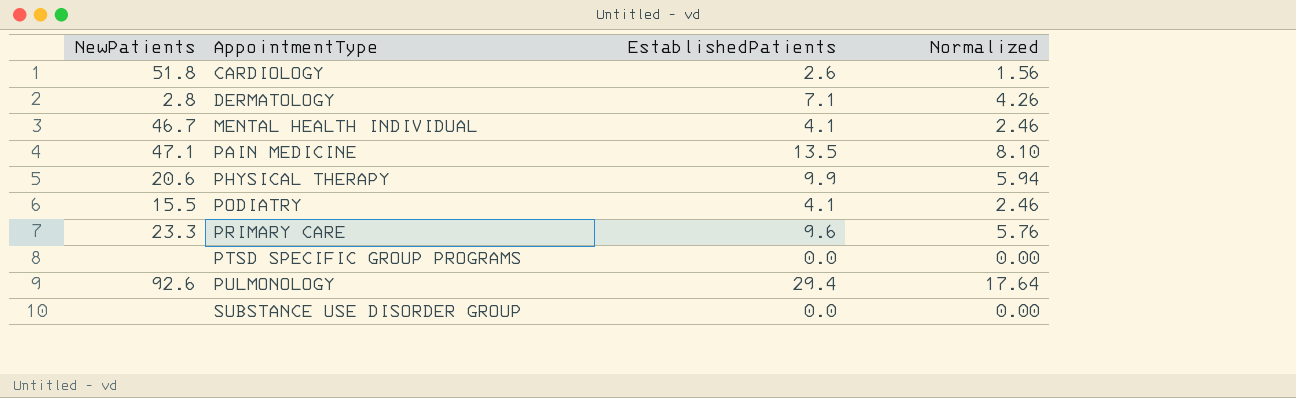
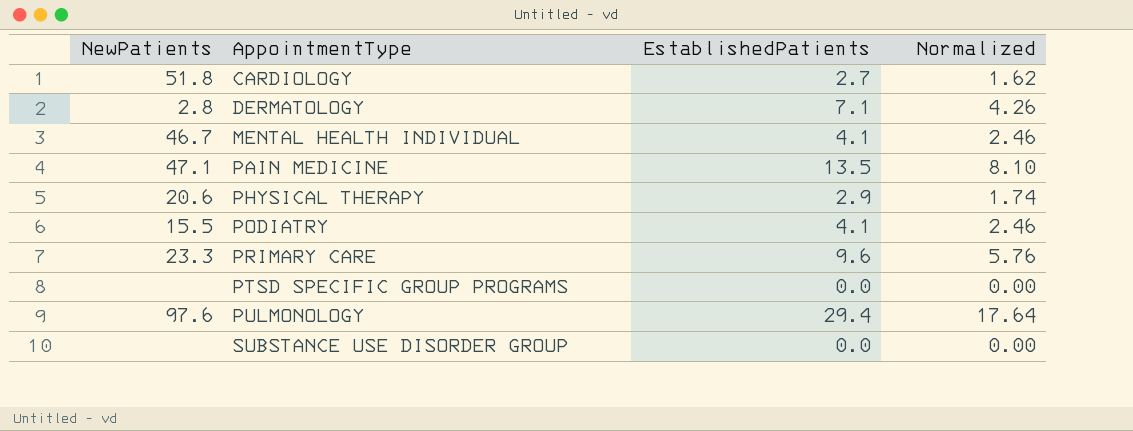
CARDIOLOGY | EstablishedPatients: 2.6 -> 2.7
CARDIOLOGY | Normalized: 1.56 -> 1.62
PHYSICAL THERAPY | EstablishedPatients: 9.9 -> 2.9
PHYSICAL THERAPY | Normalized: 5.94 -> 1.74
PULMONOLOGY | NewPatients: 92.6 -> 97.6

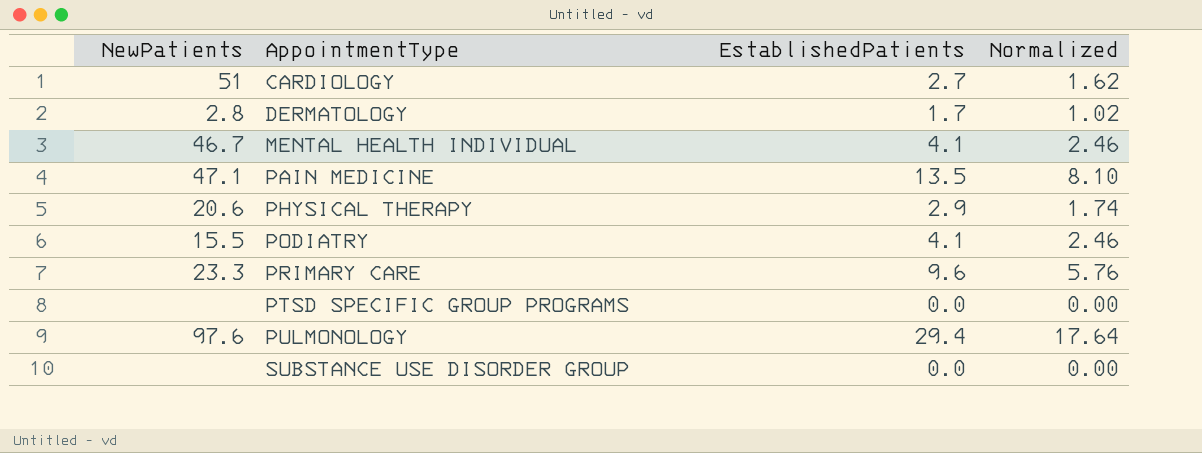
CARDIOLOGY | NewPatients: 51.8 -> 51
DERMATOLOGY | EstablishedPatients: 7.1 -> 1.7
DERMATOLOGY | Normalized: 4.26 -> 1.02

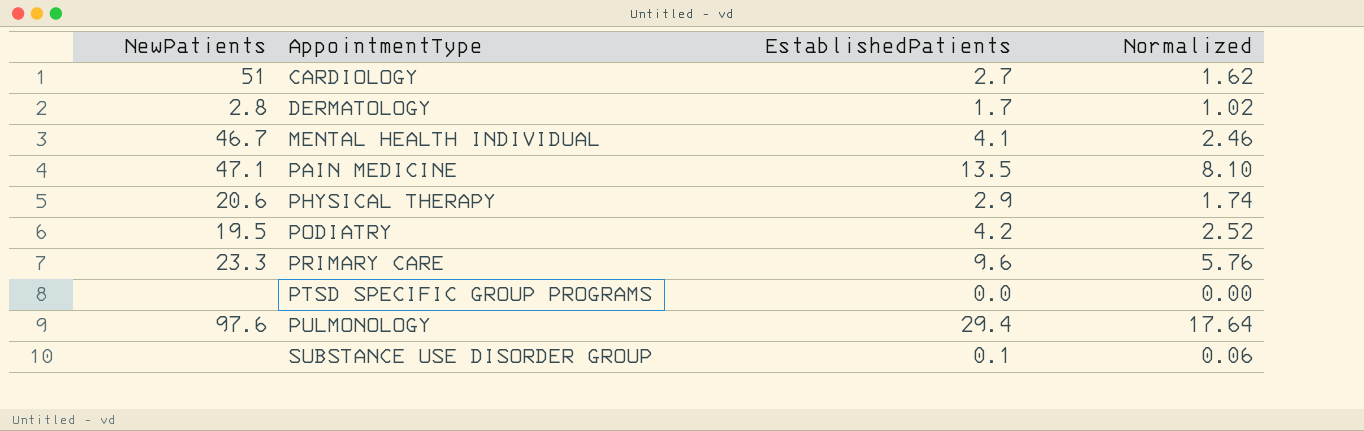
PODIATRY | NewPatients: 15.5 -> 19.5
PODIATRY | EstablishedPatients: 4.1 -> 4.2
PODIATRY | Normalized: 2.46 -> 2.52
SUBSTANCE USE DISORDER GROUP | EstablishedPatients: 0.0 -> 0.1
SUBSTANCE USE DISORDER GROUP | Normalized: 0.00 -> 0.06

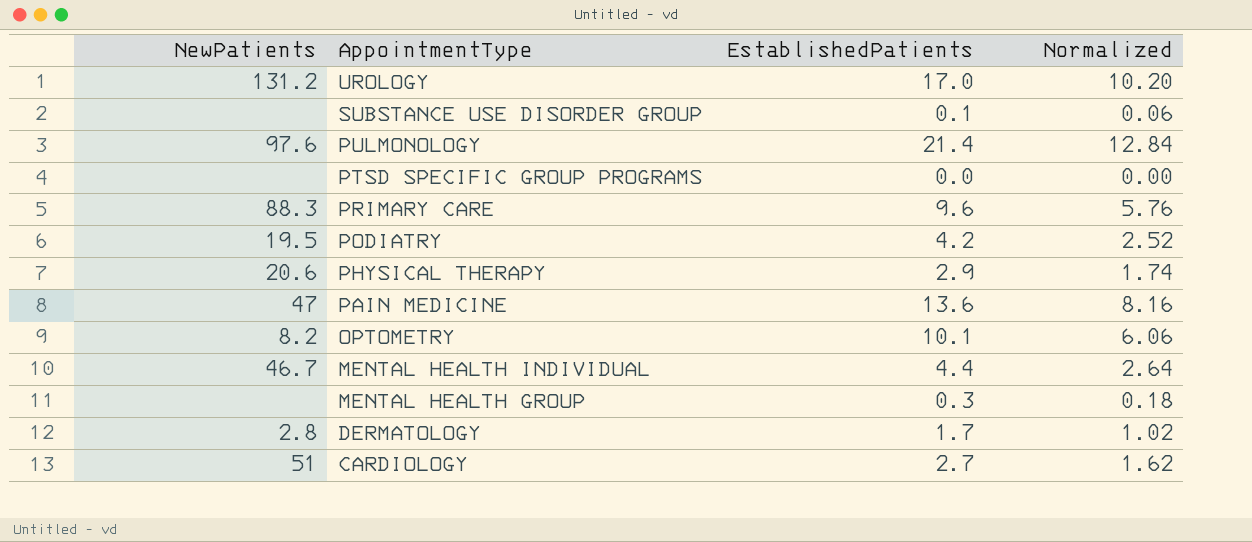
row order: AppointmentType ascending -> AppointmentType descending
row UROLOGY: none -> 131.2 | 17.0 | 10.20
PULMONOLOGY | EstablishedPatients: 29.4 -> 21.4
PULMONOLOGY | Normalized: 17.64 -> 12.84
PRIMARY CARE | NewPatients: 23.3 -> 88.3
PAIN MEDICINE | NewPatients: 47.1 -> 47
PAIN MEDICINE | EstablishedPatients: 13.5 -> 13.6
PAIN MEDICINE | Normalized: 8.10 -> 8.16
row OPTOMETRY: none -> 8.2 | 10.1 | 6.06
MENTAL HEALTH INDIVIDUAL | EstablishedPatients: 4.1 -> 4.4
MENTAL HEALTH INDIVIDUAL | Normalized: 2.46 -> 2.64
row MENTAL HEALTH GROUP: none -> none | 0.3 | 0.18

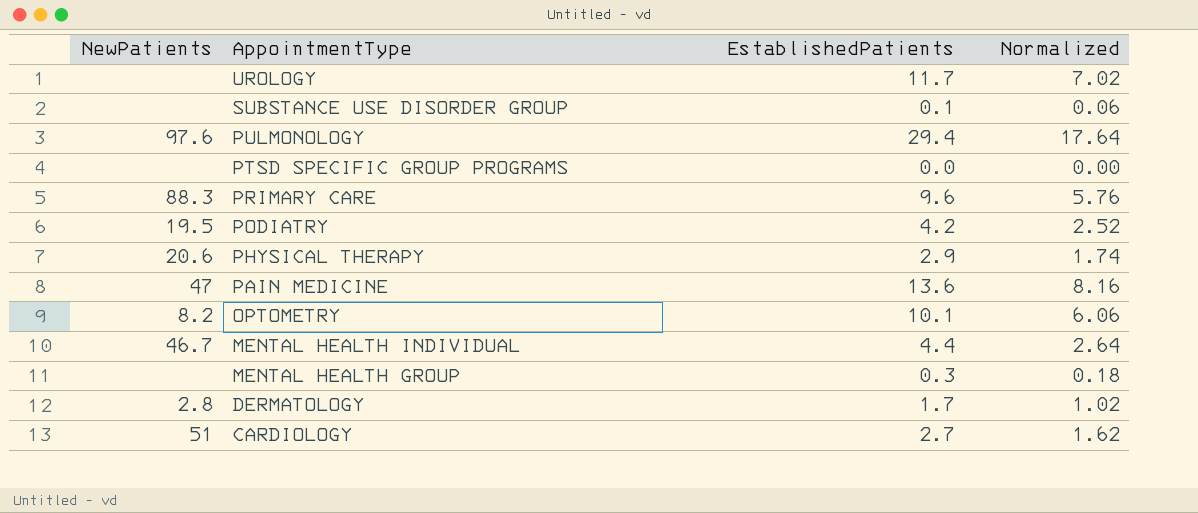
UROLOGY | NewPatients: 131.2 -> none
UROLOGY | EstablishedPatients: 17.0 -> 11.7
UROLOGY | Normalized: 10.20 -> 7.02
PULMONOLOGY | EstablishedPatients: 21.4 -> 29.4
PULMONOLOGY | Normalized: 12.84 -> 17.64

